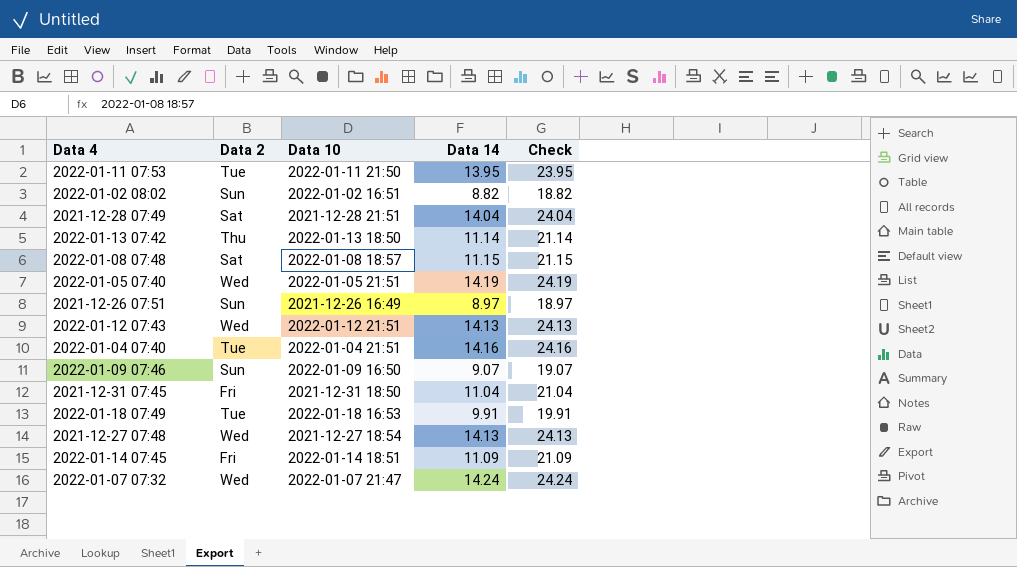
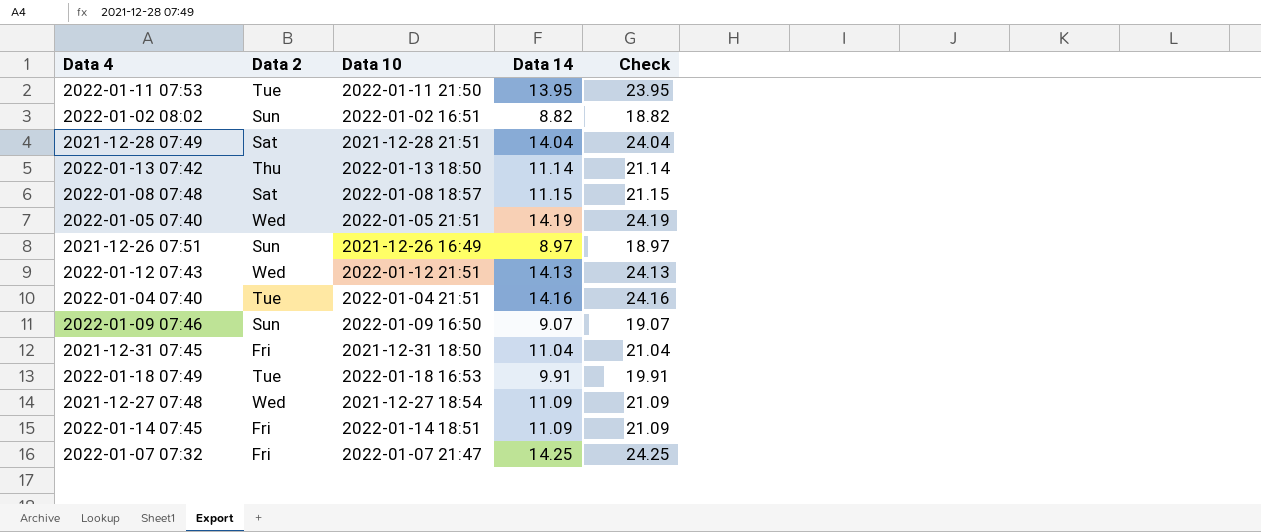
2021-12-27 07:48 | Data 14: 14.13 -> 11.09
2021-12-27 07:48 | Check: 24.13 -> 21.09
2022-01-07 07:32 | Data 2: Wed -> Fri
2022-01-07 07:32 | Data 14: 14.24 -> 14.25
2022-01-07 07:32 | Check: 24.24 -> 24.25

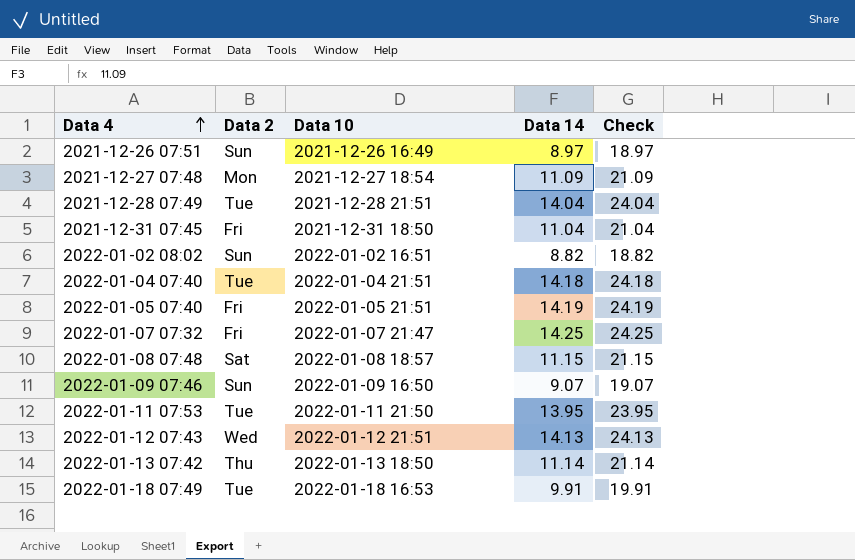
row order: none -> Data 4 ascending
row 2022-01-14 07:45: Fri | 2022-01-14 18:51 | 11.09 | 21.09 -> none
2021-12-27 07:48 | Data 2: Wed -> Mon
2021-12-28 07:49 | Data 2: Sat -> Tue
2022-01-04 07:40 | Data 14: 14.16 -> 14.18
2022-01-04 07:40 | Check: 24.16 -> 24.18
2022-01-05 07:40 | Data 2: Wed -> Fri

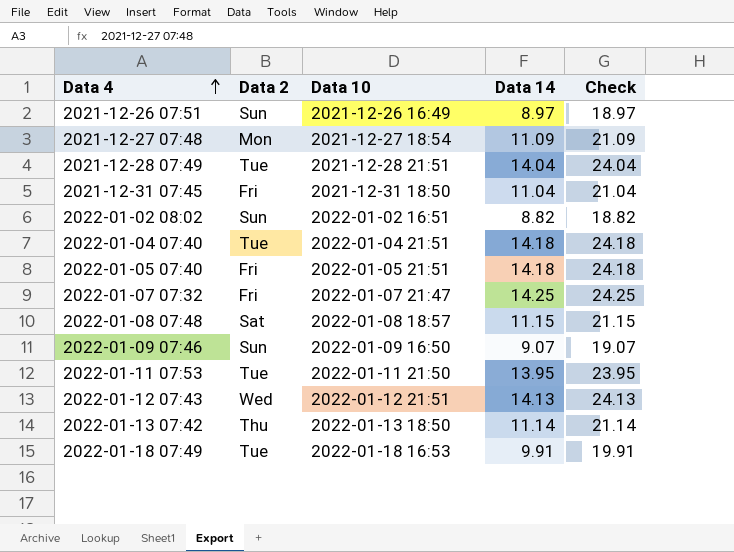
2022-01-05 07:40 | Data 14: 14.19 -> 14.18
2022-01-05 07:40 | Check: 24.19 -> 24.18

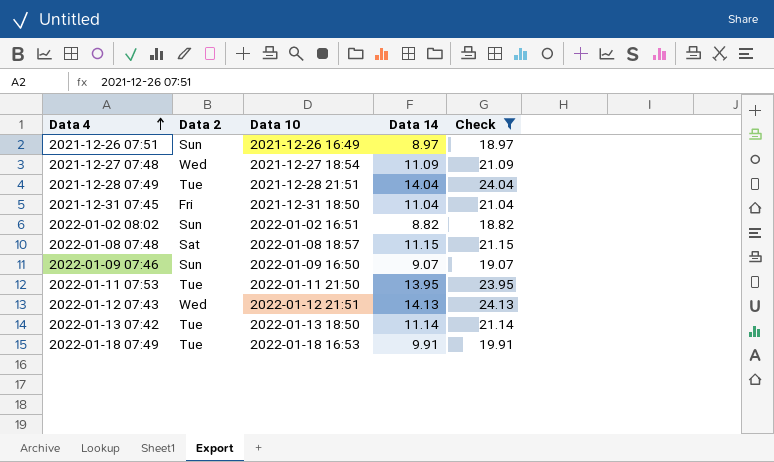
filter: none -> Check <= 24.13
2021-12-27 07:48 | Data 2: Mon -> Wed
2022-01-13 07:42 | Data 2: Thu -> Tue

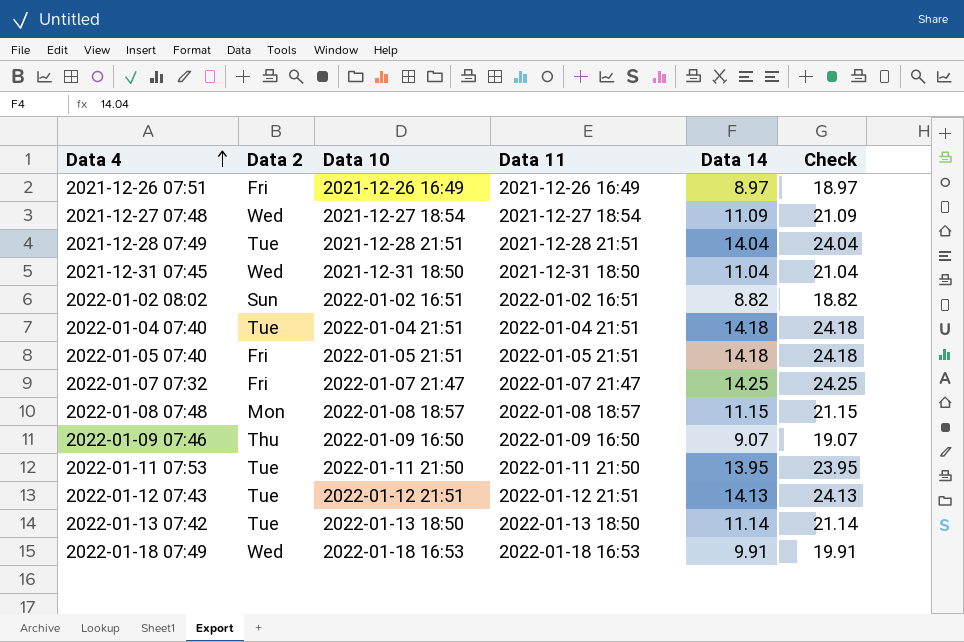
filter: Check <= 24.13 -> none
column Data 11 | position: none -> 4
2021-12-26 07:51 | Data 2: Sun -> Fri
2021-12-31 07:45 | Data 2: Fri -> Wed
2022-01-08 07:48 | Data 2: Sat -> Mon
2022-01-09 07:46 | Data 2: Sun -> Thu
2022-01-12 07:43 | Data 2: Wed -> Tue
2022-01-18 07:49 | Data 2: Tue -> Wed

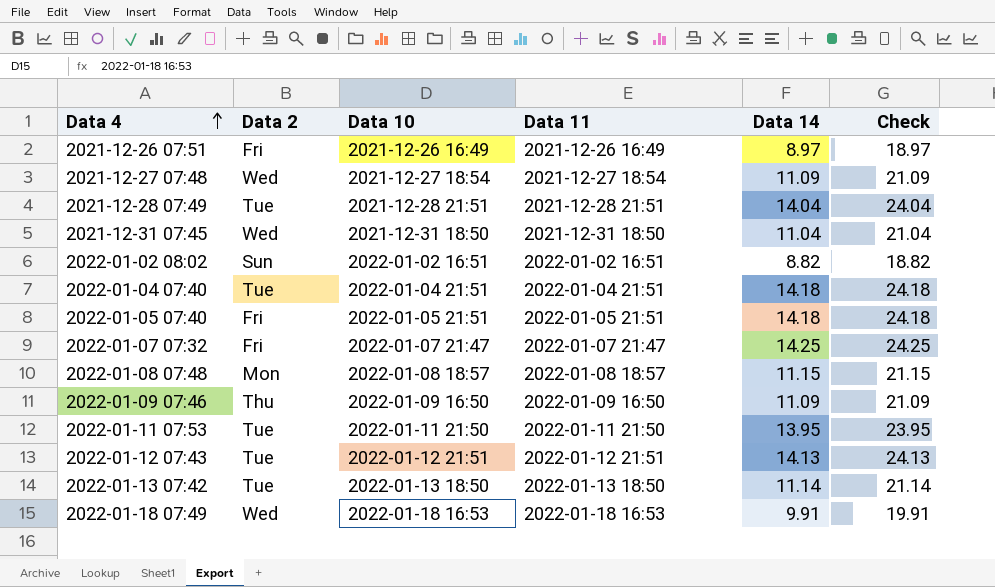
2022-01-09 07:46 | Data 14: 9.07 -> 11.09
2022-01-09 07:46 | Check: 19.07 -> 21.09

